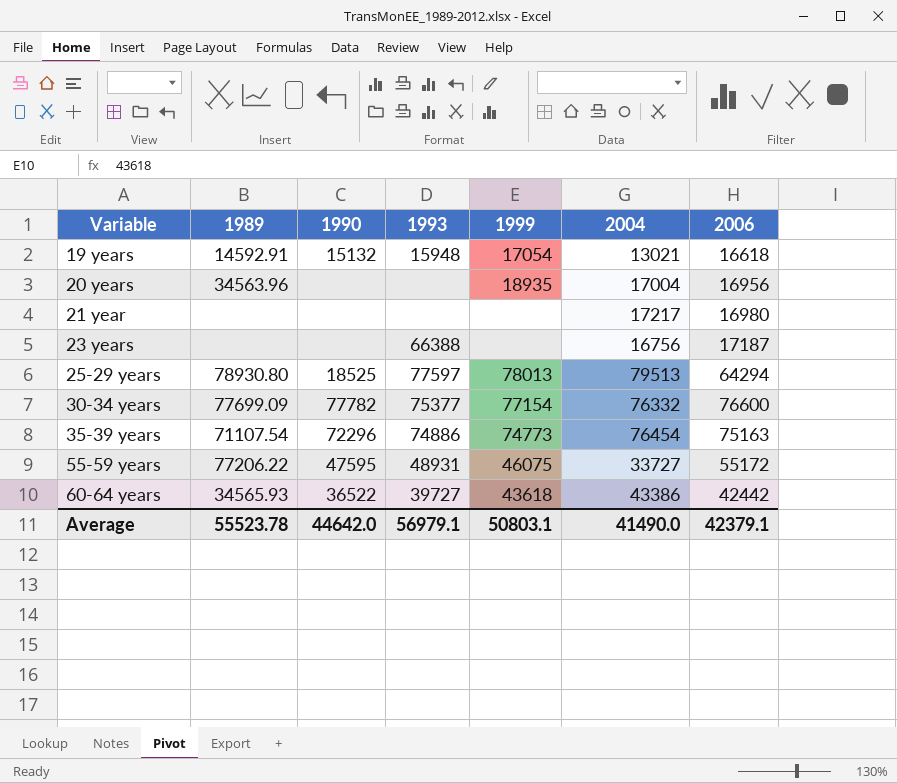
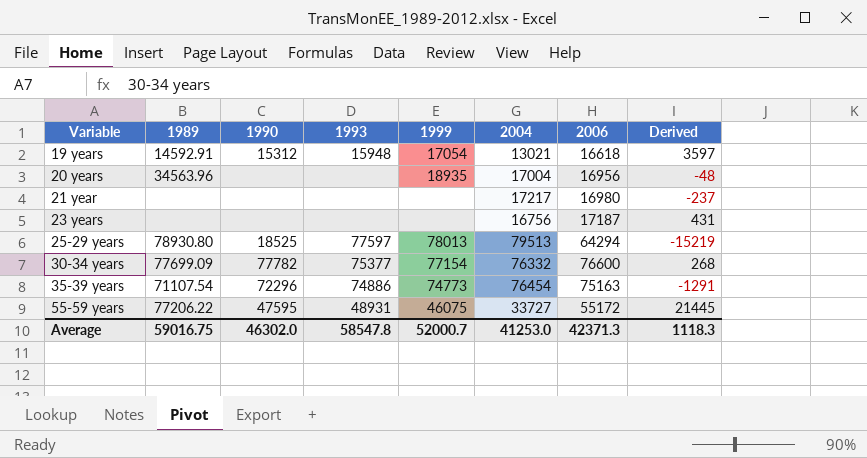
column Derived | formula: none -> [2006] - [2004]
row 60-64 years: 34565.93 | 36522 | 39727 | 43618 | 43386 | 42442 -> none
19 years | 1990: 15132 -> 15312
23 years | 1993: 66388 -> none
Average | 1989: 55523.78 -> 59016.75
Average | 1990: 44642.0 -> 46302.0
Average | 1993: 56979.1 -> 58547.8
Average | 1999: 50803.1 -> 52000.7
Average | 2004: 41490.0 -> 41253.0
Average | 2006: 42379.1 -> 42371.3

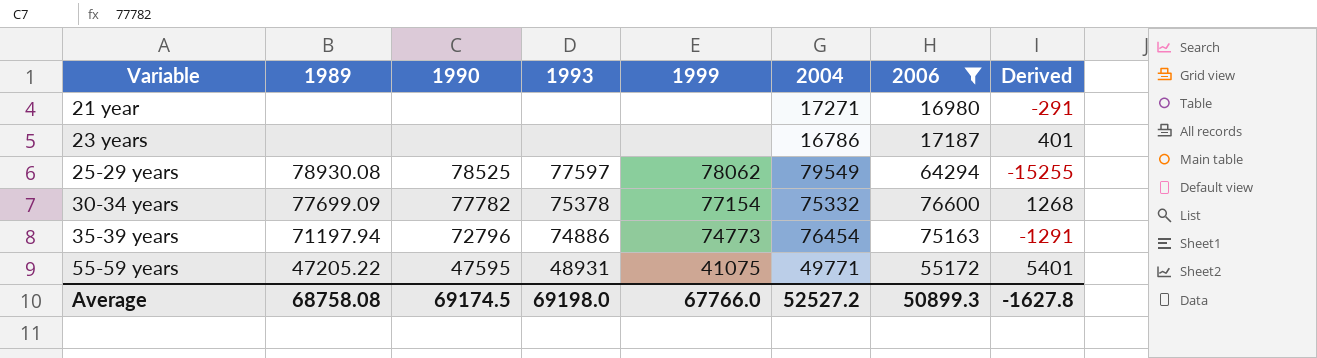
filter: none -> 2006 >= 16980
21 year | 2004: 17217 -> 17271
21 year | Derived: -237 -> -291
23 years | 2004: 16756 -> 16786
23 years | Derived: 431 -> 401
25-29 years | 1989: 78930.80 -> 78930.08
25-29 years | 1990: 18525 -> 78525
25-29 years | 1999: 78013 -> 78062
25-29 years | 2004: 79513 -> 79549
25-29 years | Derived: -15219 -> -15255
30-34 years | 1993: 75377 -> 75378
30-34 years | 2004: 76332 -> 75332
30-34 years | Derived: 268 -> 1268
35-39 years | 1989: 71107.54 -> 71197.94
35-39 years | 1990: 72296 -> 72796
55-59 years | 1989: 77206.22 -> 47205.22
55-59 years | 1999: 46075 -> 41075
55-59 years | 2004: 33727 -> 49771
55-59 years | Derived: 21445 -> 5401
Average | 1989: 59016.75 -> 68758.08
Average | 1990: 46302.0 -> 69174.5
Average | 1993: 58547.8 -> 69198.0
Average | 1999: 52000.7 -> 67766.0
Average | 2004: 41253.0 -> 52527.2
Average | 2006: 42371.3 -> 50899.3
Average | Derived: 1118.3 -> -1627.8

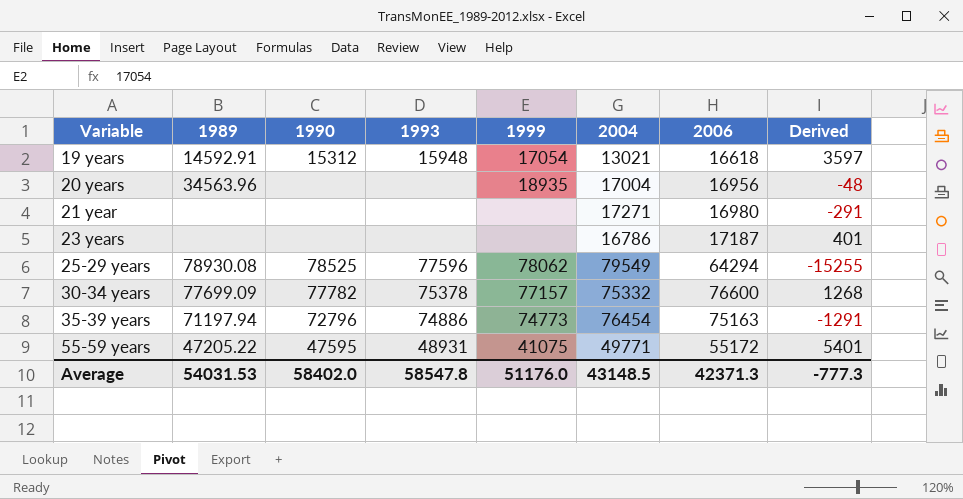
filter: 2006 >= 16980 -> none
25-29 years | 1993: 77597 -> 77596
30-34 years | 1999: 77154 -> 77157
Average | 1989: 68758.08 -> 54031.53
Average | 1990: 69174.5 -> 58402.0
Average | 1993: 69198.0 -> 58547.8
Average | 1999: 67766.0 -> 51176.0
Average | 2004: 52527.2 -> 43148.5
Average | 2006: 50899.3 -> 42371.3
Average | Derived: -1627.8 -> -777.3

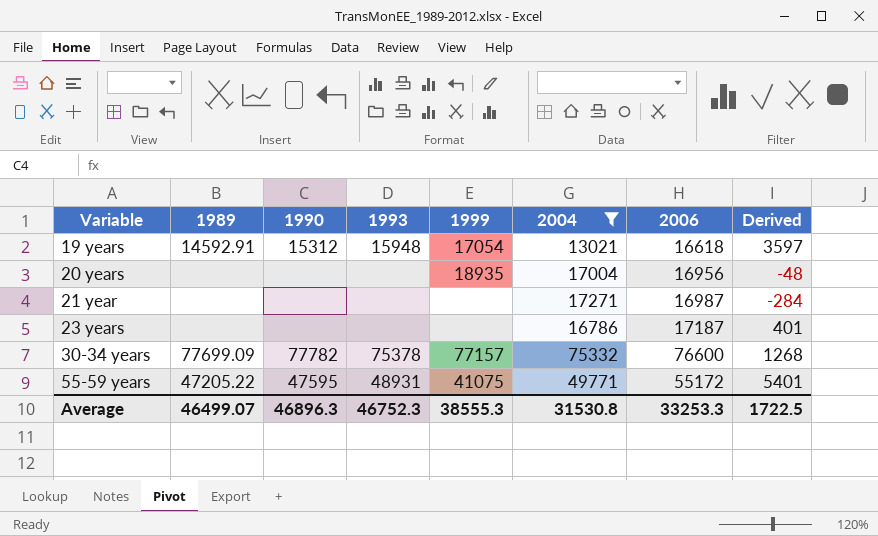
filter: none -> 2004 <= 75332
20 years | 1989: 34563.96 -> none
21 year | 2006: 16980 -> 16987
21 year | Derived: -291 -> -284
Average | 1989: 54031.53 -> 46499.07
Average | 1990: 58402.0 -> 46896.3
Average | 1993: 58547.8 -> 46752.3
Average | 1999: 51176.0 -> 38555.3
Average | 2004: 43148.5 -> 31530.8
Average | 2006: 42371.3 -> 33253.3
Average | Derived: -777.3 -> 1722.5

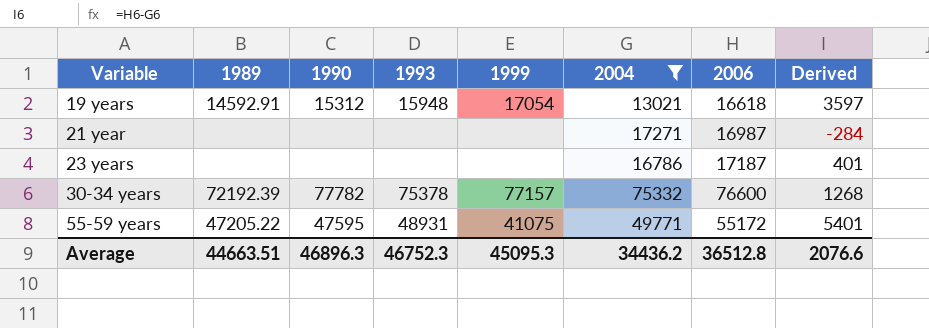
row 20 years: none | none | none | 18935 | 17004 | 16956 | -48 -> none
30-34 years | 1989: 77699.09 -> 72192.39
Average | 1989: 46499.07 -> 44663.51
Average | 1999: 38555.3 -> 45095.3
Average | 2004: 31530.8 -> 34436.2
Average | 2006: 33253.3 -> 36512.8
Average | Derived: 1722.5 -> 2076.6

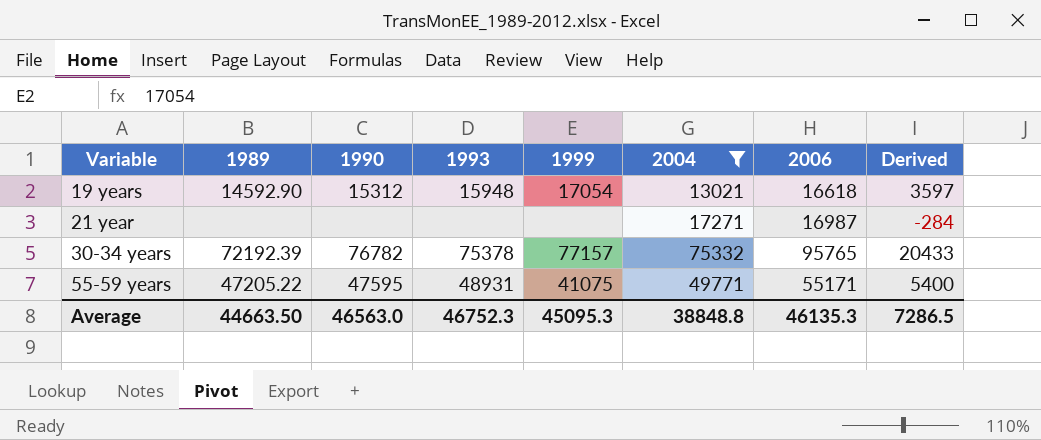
row 23 years: none | none | none | none | 16786 | 17187 | 401 -> none
19 years | 1989: 14592.91 -> 14592.90
30-34 years | 1990: 77782 -> 76782
30-34 years | 2006: 76600 -> 95765
30-34 years | Derived: 1268 -> 20433
55-59 years | 2006: 55172 -> 55171
55-59 years | Derived: 5401 -> 5400
Average | 1989: 44663.51 -> 44663.50
Average | 1990: 46896.3 -> 46563.0
Average | 2004: 34436.2 -> 38848.8
Average | 2006: 36512.8 -> 46135.3
Average | Derived: 2076.6 -> 7286.5

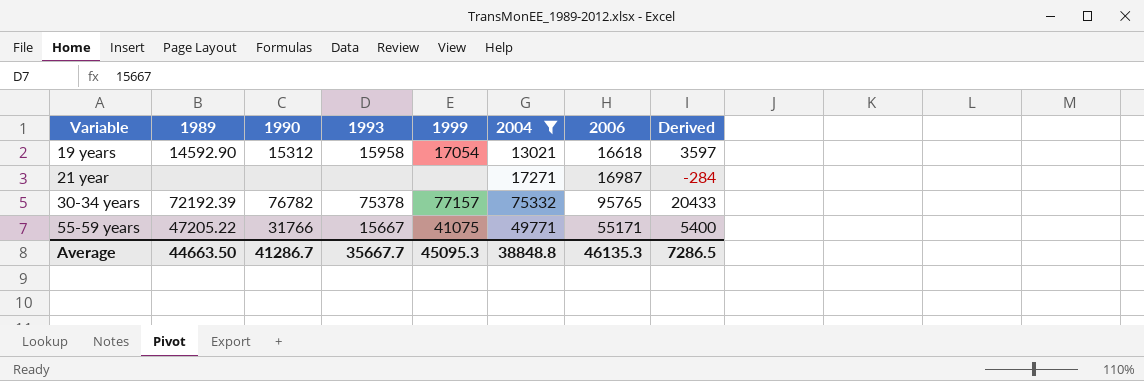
19 years | 1993: 15948 -> 15958
55-59 years | 1990: 47595 -> 31766
55-59 years | 1993: 48931 -> 15667
Average | 1990: 46563.0 -> 41286.7
Average | 1993: 46752.3 -> 35667.7

